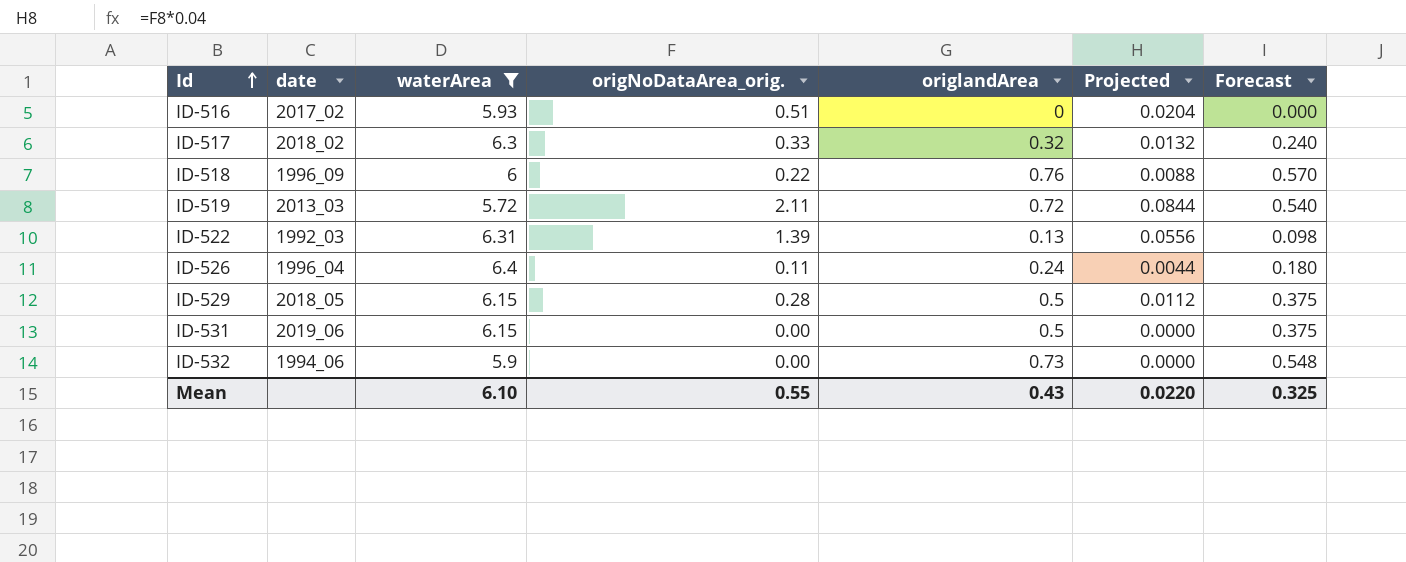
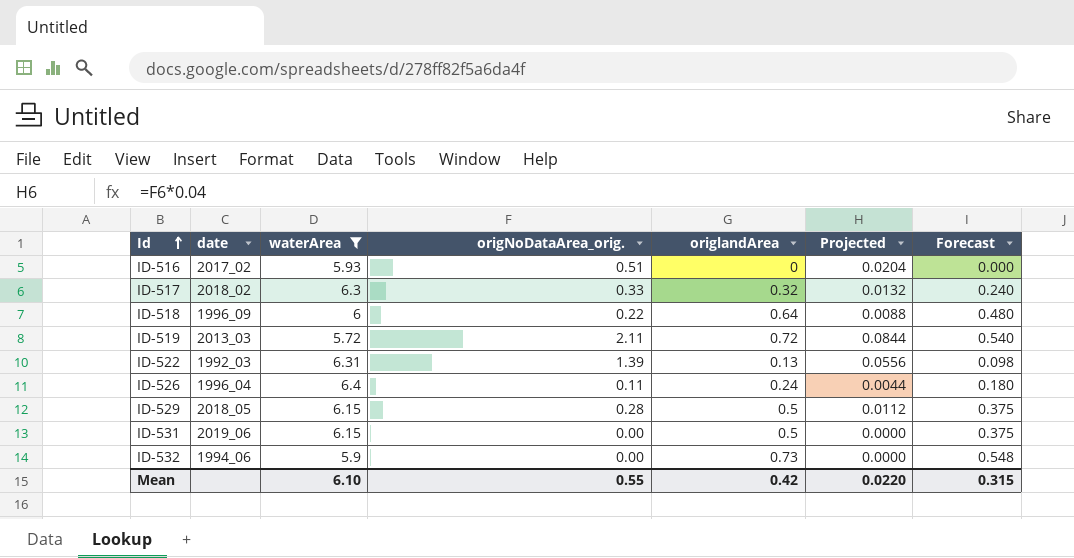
ID-518 | origlandArea: 0.76 -> 0.64
ID-518 | Forecast: 0.570 -> 0.480
Mean | origlandArea: 0.43 -> 0.42
Mean | Forecast: 0.325 -> 0.315

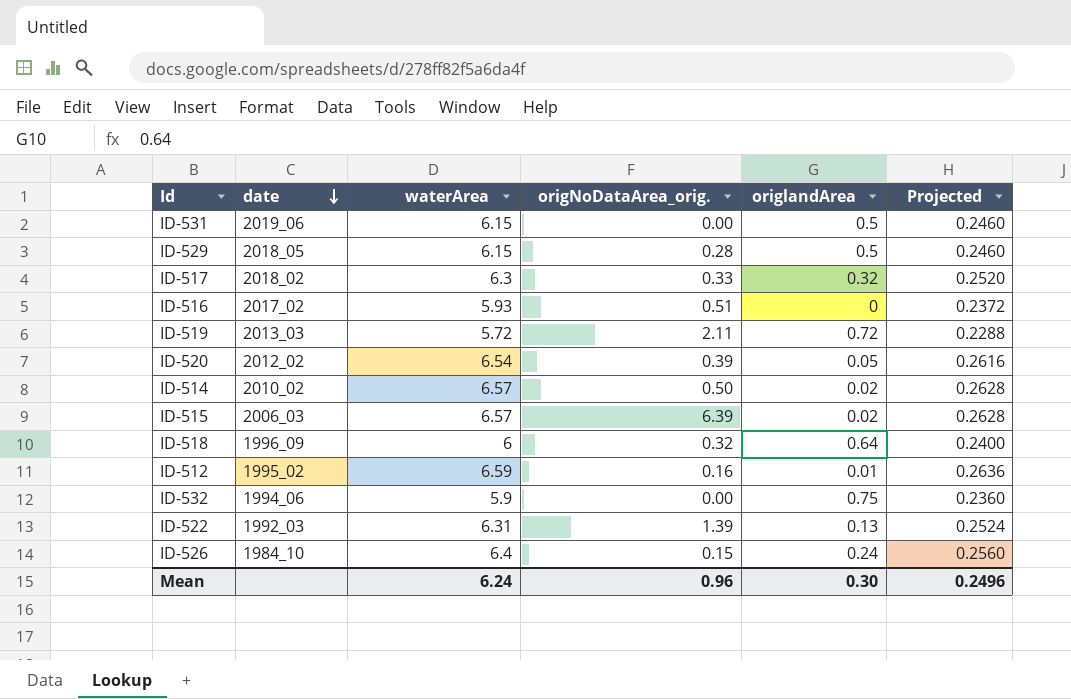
filter: waterArea <= 6.4 -> none
row order: Id ascending -> date descending
column Forecast | formula: [origlandArea] * 0.75 -> none
column Projected | formula: [origNoDataArea_orig.] * 0.04 -> [waterArea] * 0.04
ID-518 | origNoDataArea_orig.: 0.22 -> 0.32
ID-532 | origlandArea: 0.73 -> 0.75
ID-526 | date: 1996_04 -> 1984_10
ID-526 | origNoDataArea_orig.: 0.11 -> 0.15
Mean | waterArea: 6.10 -> 6.24
Mean | origNoDataArea_orig.: 0.55 -> 0.96
Mean | origlandArea: 0.42 -> 0.30
Mean | Projected: 0.0220 -> 0.2496

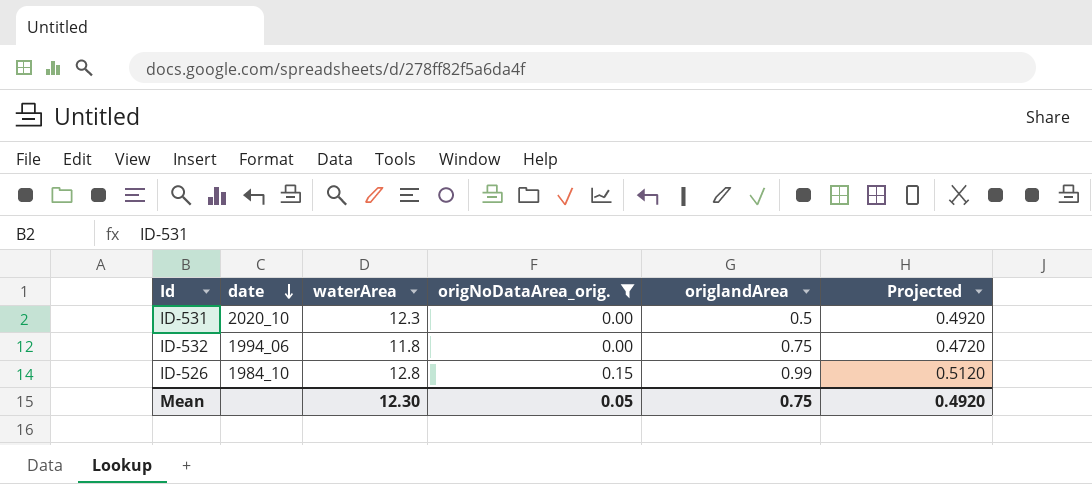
filter: none -> origNoDataArea_orig. <= 0.15
ID-531 | date: 2019_06 -> 2020_10
ID-531 | waterArea: 6.15 -> 12.3
ID-531 | Projected: 0.2460 -> 0.4920
ID-532 | waterArea: 5.9 -> 11.8
ID-532 | Projected: 0.2360 -> 0.4720
ID-526 | waterArea: 6.4 -> 12.8
ID-526 | origlandArea: 0.24 -> 0.99
ID-526 | Projected: 0.2560 -> 0.5120
Mean | waterArea: 6.24 -> 12.30
Mean | origNoDataArea_orig.: 0.96 -> 0.05
Mean | origlandArea: 0.30 -> 0.75
Mean | Projected: 0.2496 -> 0.4920

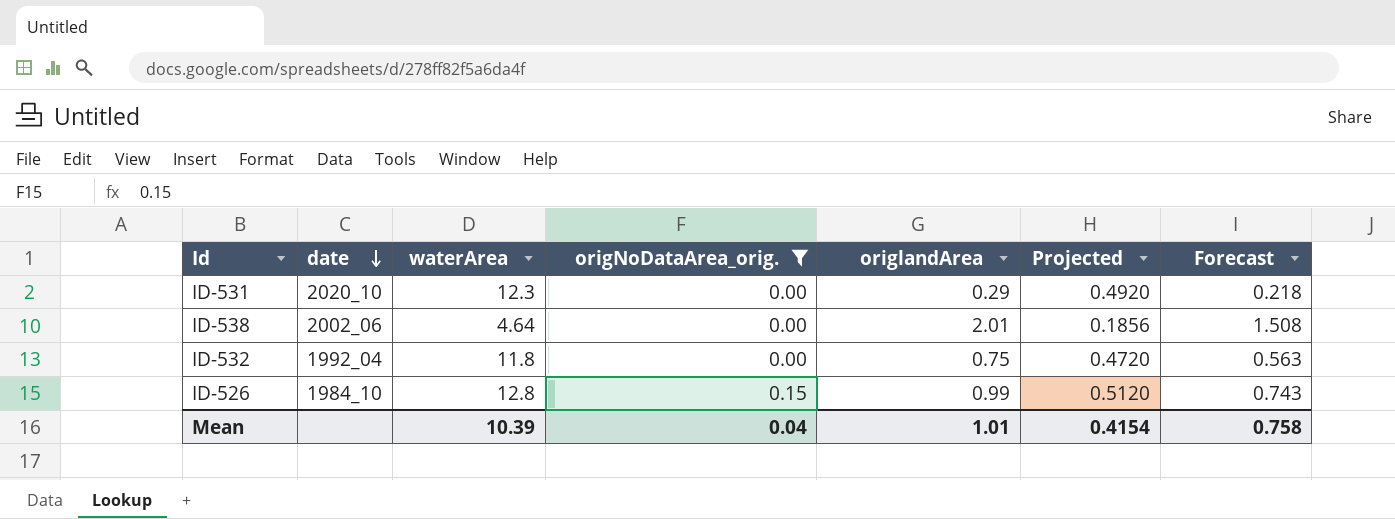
column Forecast | formula: none -> [origlandArea] * 0.75
ID-531 | origlandArea: 0.5 -> 0.29
row ID-538: none -> 2002_06 | 4.64 | 0.00 | 2.01 | 0.1856 | 1.508
ID-532 | date: 1994_06 -> 1992_04
Mean | waterArea: 12.30 -> 10.39
Mean | origNoDataArea_orig.: 0.05 -> 0.04
Mean | origlandArea: 0.75 -> 1.01
Mean | Projected: 0.4920 -> 0.4154

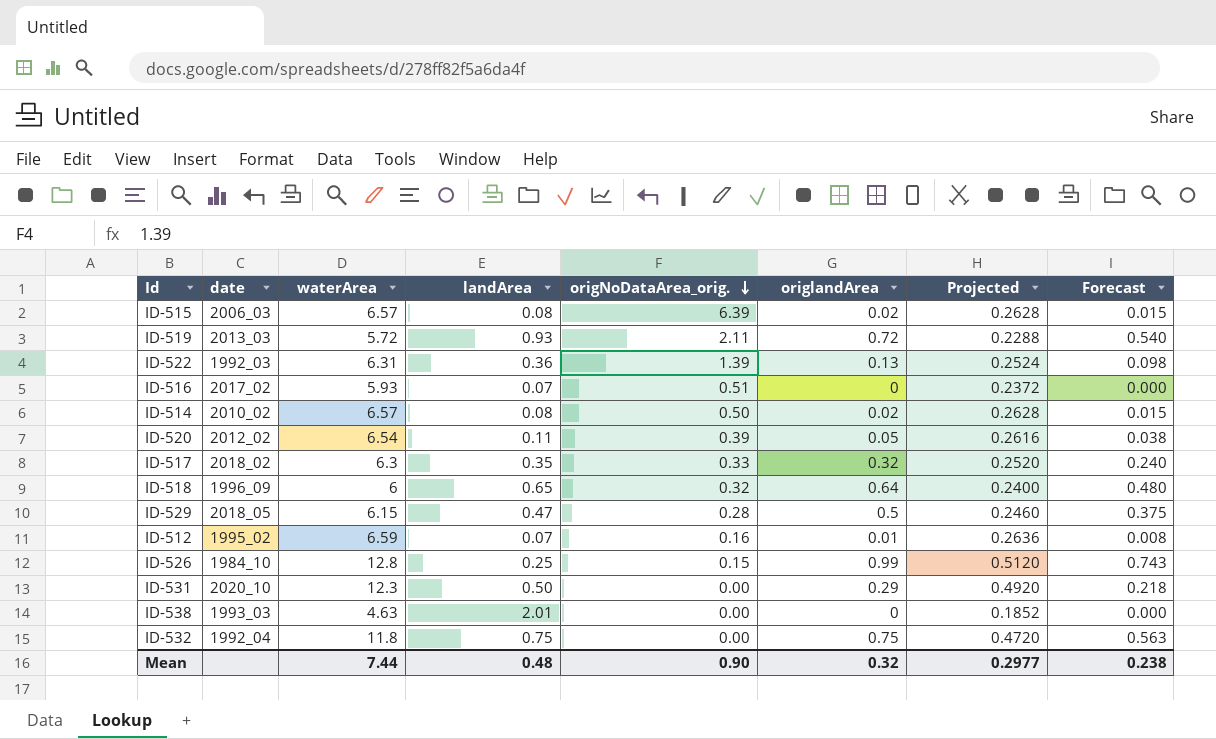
filter: origNoDataArea_orig. <= 0.15 -> none
row order: date descending -> origNoDataArea_orig. descending
column landArea | position: none -> 4
ID-538 | date: 2002_06 -> 1993_03
ID-538 | waterArea: 4.64 -> 4.63
ID-538 | origlandArea: 2.01 -> 0
ID-538 | Projected: 0.1856 -> 0.1852
ID-538 | Forecast: 1.508 -> 0.000
Mean | waterArea: 10.39 -> 7.44
Mean | origNoDataArea_orig.: 0.04 -> 0.90
Mean | origlandArea: 1.01 -> 0.32
Mean | Projected: 0.4154 -> 0.2977
Mean | Forecast: 0.758 -> 0.238

